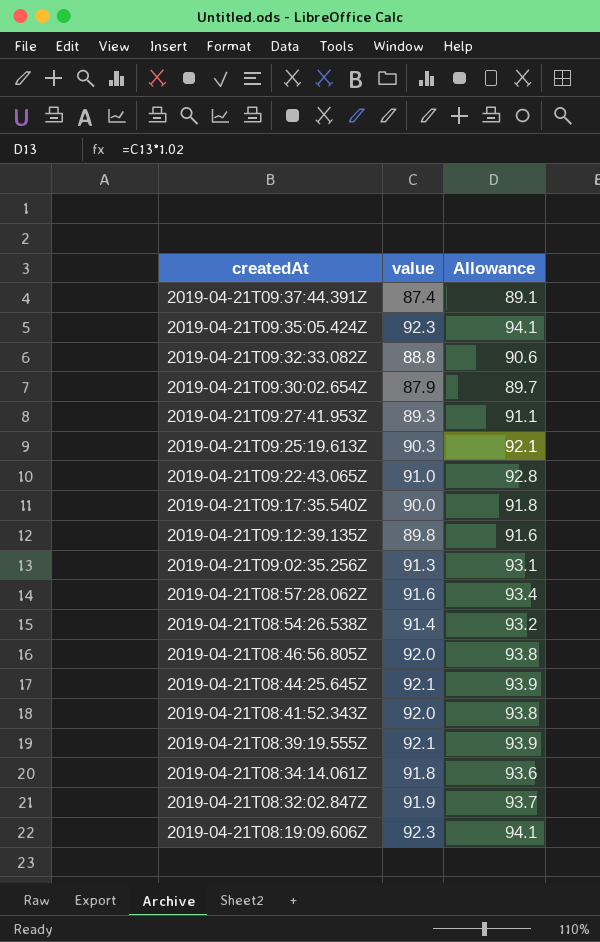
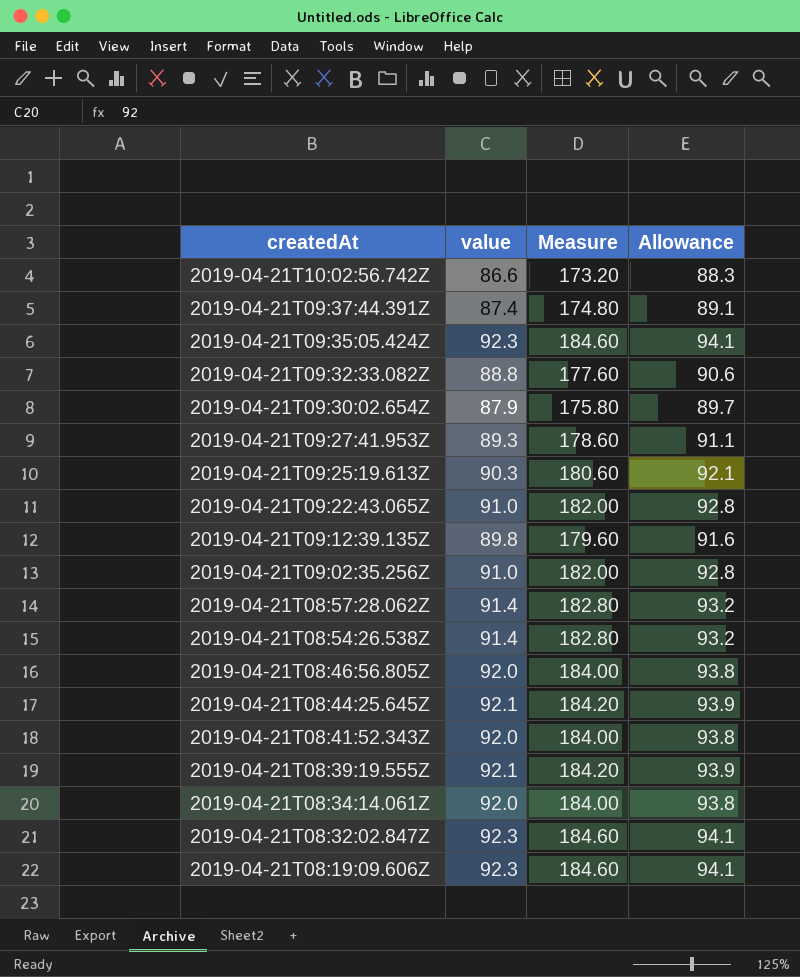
column Measure | formula: none -> [value] * 2
row 2019-04-21T09:17:35.540Z: 90.0 | 91.8 -> none
row 2019-04-21T10:02:56.742Z: none -> 86.6 | 173.20 | 88.3
2019-04-21T09:02:35.256Z | value: 91.3 -> 91.0
2019-04-21T09:02:35.256Z | Allowance: 93.1 -> 92.8
2019-04-21T08:57:28.062Z | value: 91.6 -> 91.4
2019-04-21T08:57:28.062Z | Allowance: 93.4 -> 93.2
2019-04-21T08:34:14.061Z | value: 91.8 -> 92.0
2019-04-21T08:34:14.061Z | Allowance: 93.6 -> 93.8
2019-04-21T08:32:02.847Z | value: 91.9 -> 92.3
2019-04-21T08:32:02.847Z | Allowance: 93.7 -> 94.1

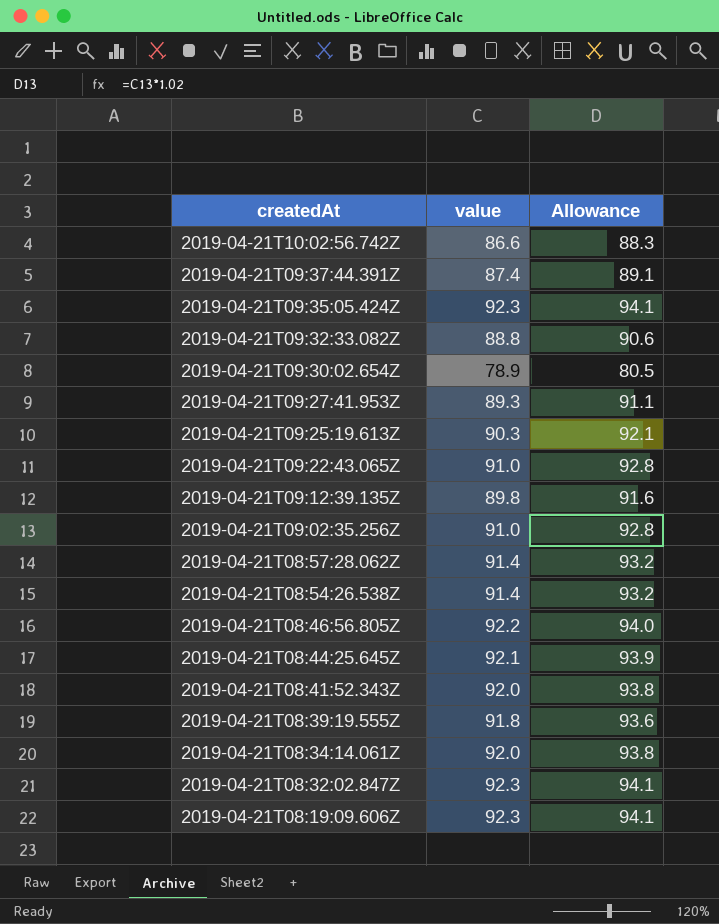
column Measure | formula: [value] * 2 -> none
2019-04-21T09:30:02.654Z | value: 87.9 -> 78.9
2019-04-21T09:30:02.654Z | Allowance: 89.7 -> 80.5
2019-04-21T08:46:56.805Z | value: 92.0 -> 92.2
2019-04-21T08:46:56.805Z | Allowance: 93.8 -> 94.0
2019-04-21T08:39:19.555Z | value: 92.1 -> 91.8
2019-04-21T08:39:19.555Z | Allowance: 93.9 -> 93.6

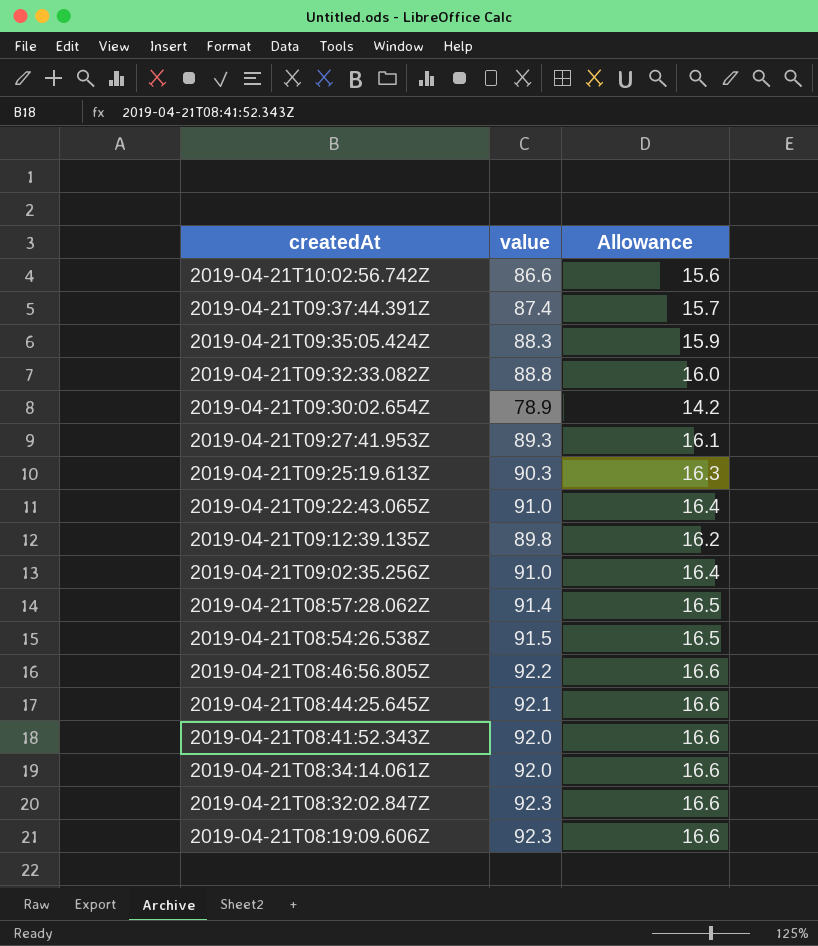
column Allowance | formula: [value] * 1.02 -> [value] * 0.18
row 2019-04-21T08:39:19.555Z: 91.8 | 93.6 -> none
2019-04-21T09:35:05.424Z | value: 92.3 -> 88.3
2019-04-21T08:54:26.538Z | value: 91.4 -> 91.5

